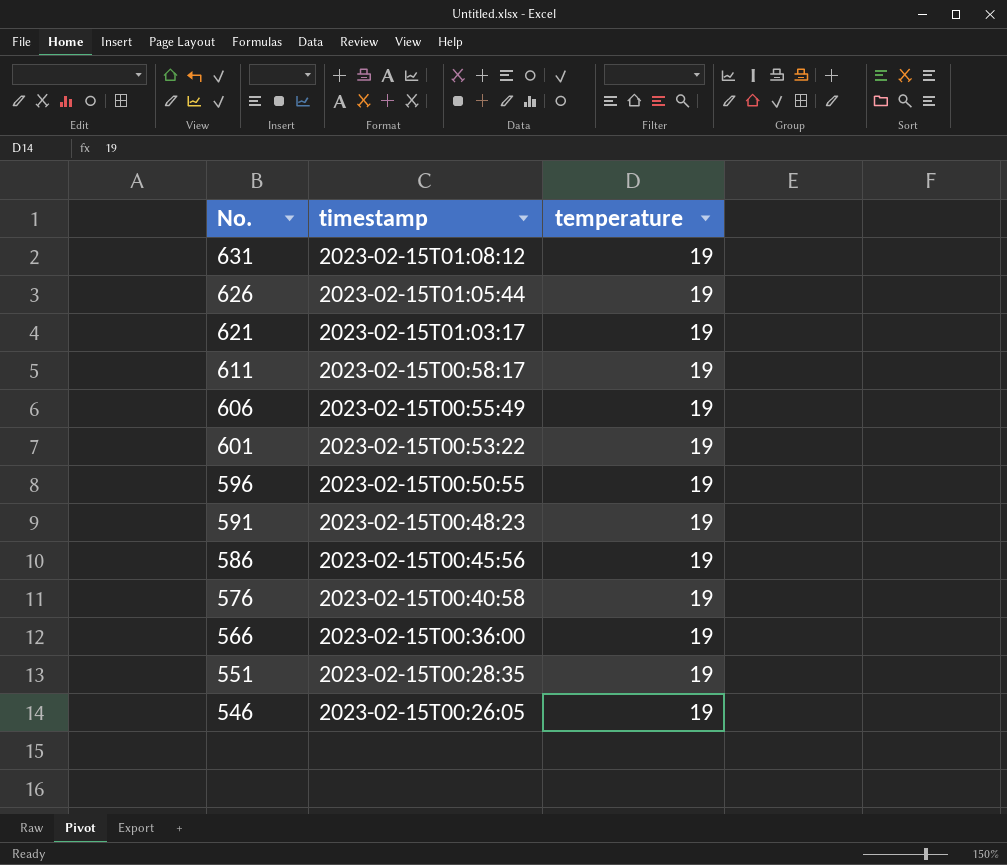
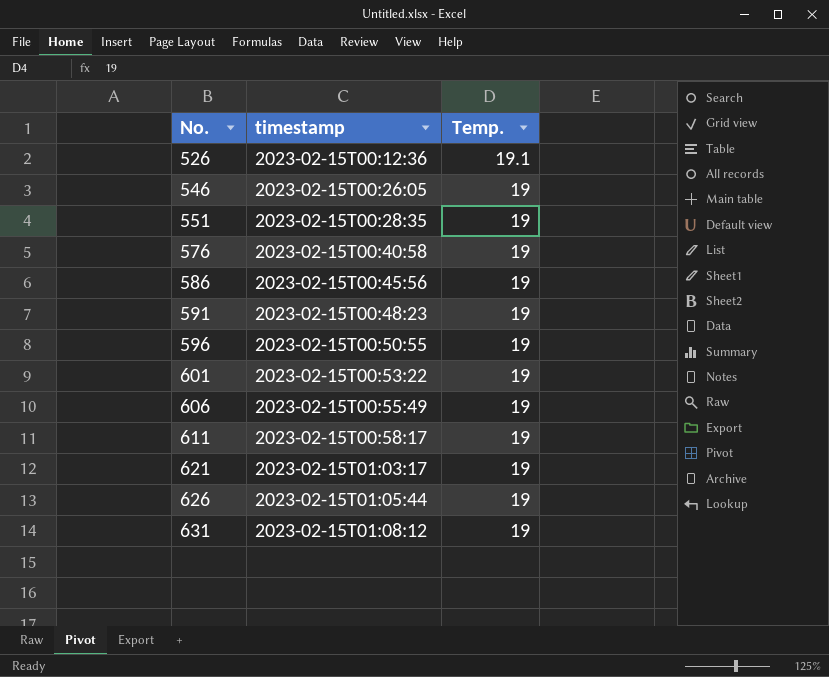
row order: No. descending -> No. ascending
column name: temperature -> Temp.
row 566: 2023-02-15T00:36:00 | 19 -> none
row 526: none -> 2023-02-15T00:12:36 | 19.1

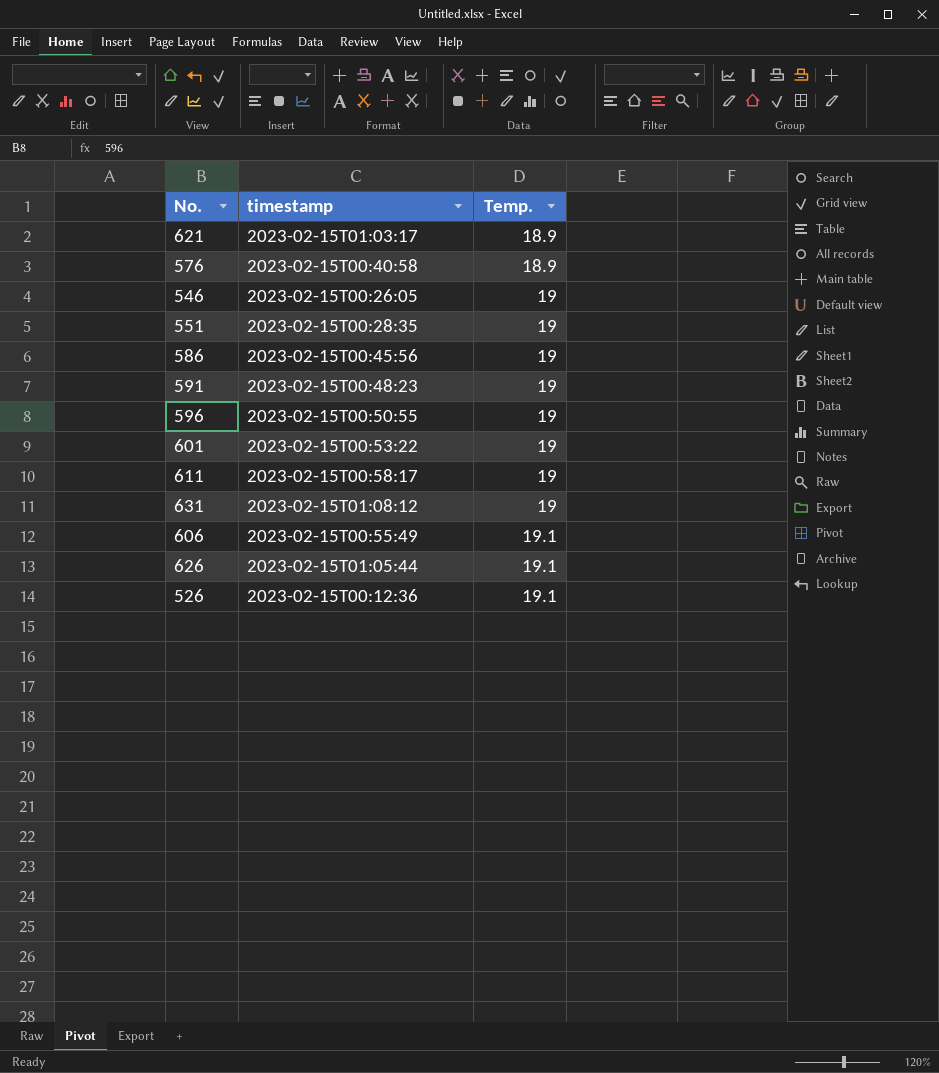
row order: No. ascending -> Temp. ascending
621 | Temp.: 19 -> 18.9
576 | Temp.: 19 -> 18.9
606 | Temp.: 19 -> 19.1
626 | Temp.: 19 -> 19.1

